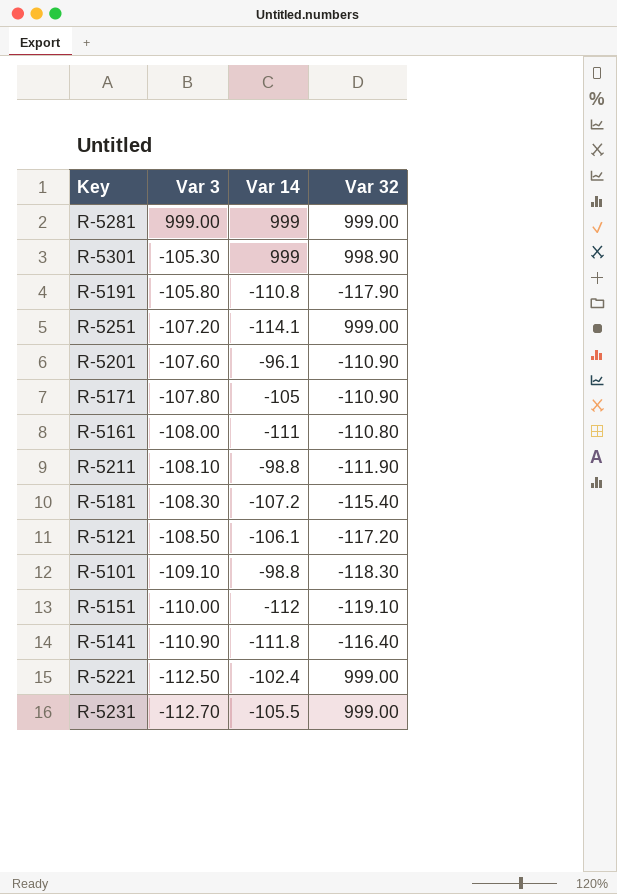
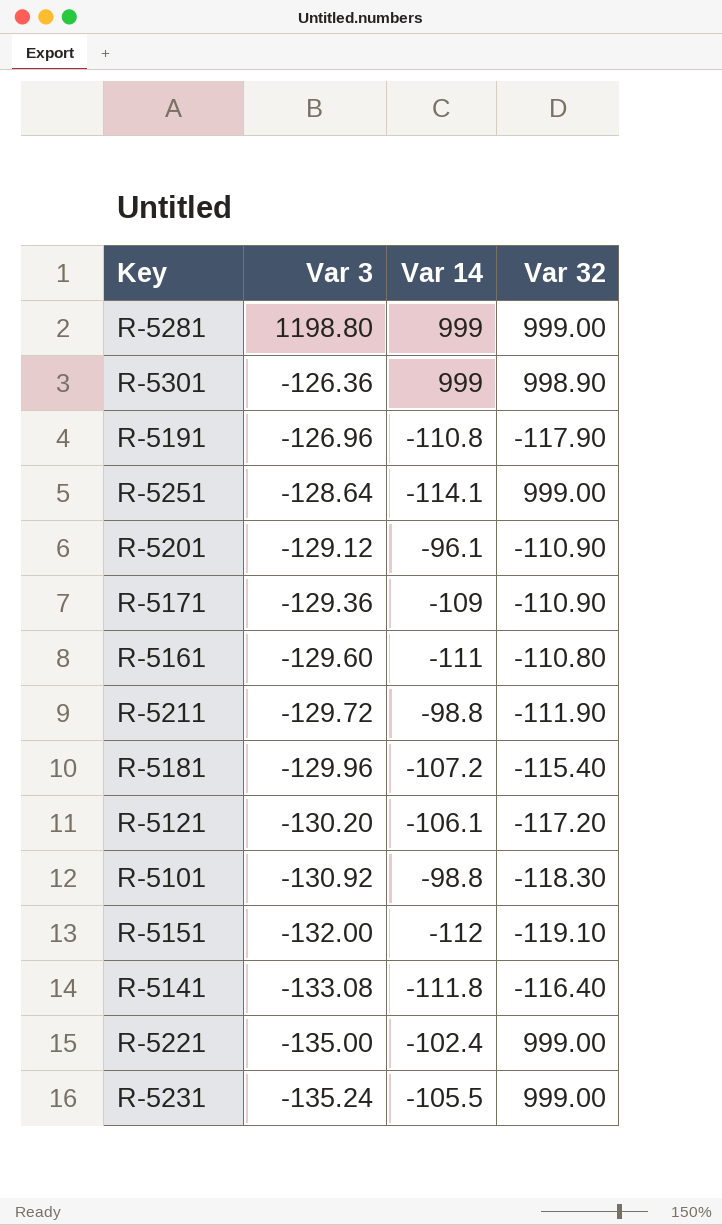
R-5281 | Var 3: 999.00 -> 1198.80
R-5301 | Var 3: -105.30 -> -126.36
R-5191 | Var 3: -105.80 -> -126.96
R-5251 | Var 3: -107.20 -> -128.64
R-5201 | Var 3: -107.60 -> -129.12
R-5171 | Var 3: -107.80 -> -129.36
R-5171 | Var 14: -105 -> -109
R-5161 | Var 3: -108.00 -> -129.60
R-5211 | Var 3: -108.10 -> -129.72
R-5181 | Var 3: -108.30 -> -129.96
R-5121 | Var 3: -108.50 -> -130.20
R-5101 | Var 3: -109.10 -> -130.92
R-5151 | Var 3: -110.00 -> -132.00
R-5141 | Var 3: -110.90 -> -133.08
R-5221 | Var 3: -112.50 -> -135.00
R-5231 | Var 3: -112.70 -> -135.24

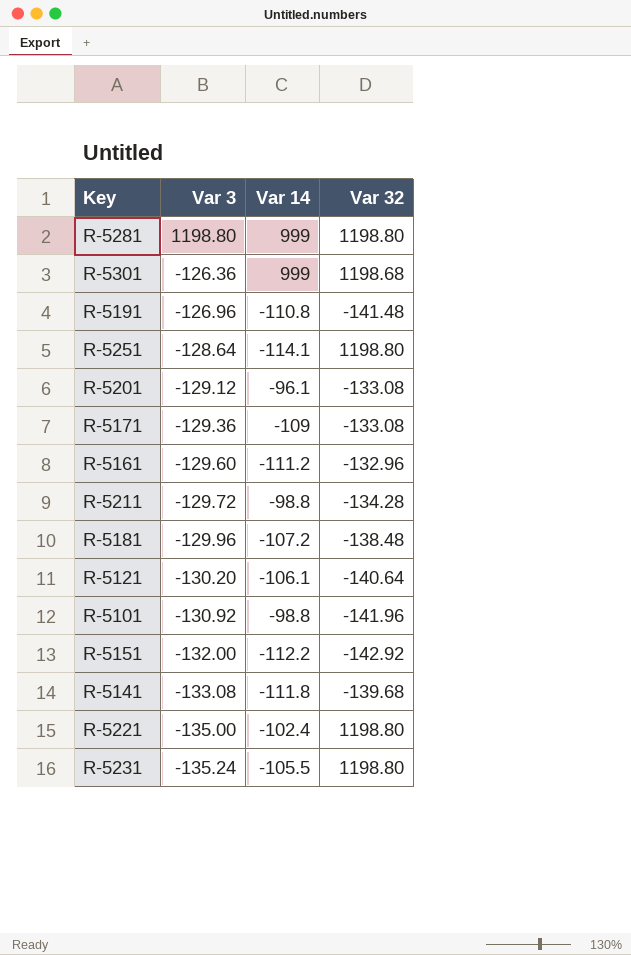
R-5281 | Var 32: 999.00 -> 1198.80
R-5301 | Var 32: 998.90 -> 1198.68
R-5191 | Var 32: -117.90 -> -141.48
R-5251 | Var 32: 999.00 -> 1198.80
R-5201 | Var 32: -110.90 -> -133.08
R-5171 | Var 32: -110.90 -> -133.08
R-5161 | Var 14: -111 -> -111.2
R-5161 | Var 32: -110.80 -> -132.96
R-5211 | Var 32: -111.90 -> -134.28
R-5181 | Var 32: -115.40 -> -138.48
R-5121 | Var 32: -117.20 -> -140.64
R-5101 | Var 32: -118.30 -> -141.96
R-5151 | Var 14: -112 -> -112.2
R-5151 | Var 32: -119.10 -> -142.92
R-5141 | Var 32: -116.40 -> -139.68
R-5221 | Var 32: 999.00 -> 1198.80
R-5231 | Var 32: 999.00 -> 1198.80

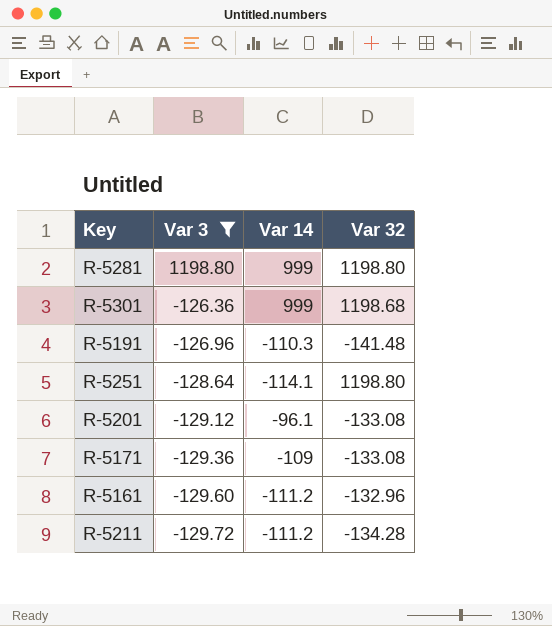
filter: none -> Var 3 >= -129.72
R-5191 | Var 14: -110.8 -> -110.3
R-5211 | Var 14: -98.8 -> -111.2

